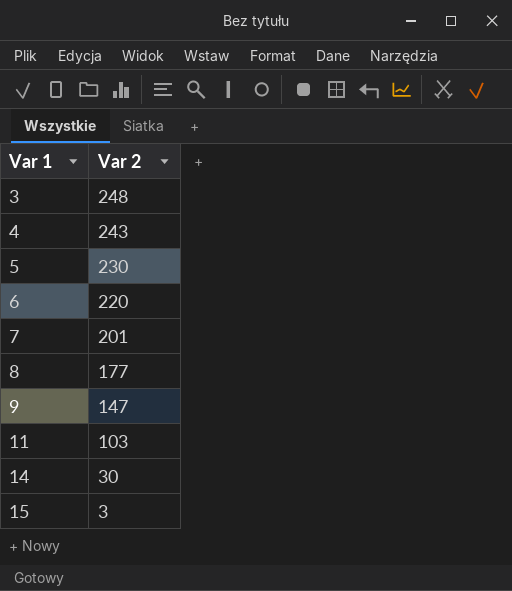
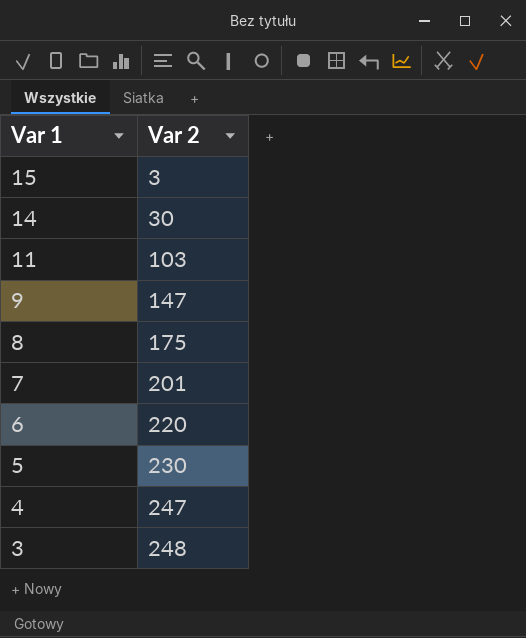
row order: Var 1 ascending -> Var 1 descending
8 | Var 2: 177 -> 175
4 | Var 2: 243 -> 247

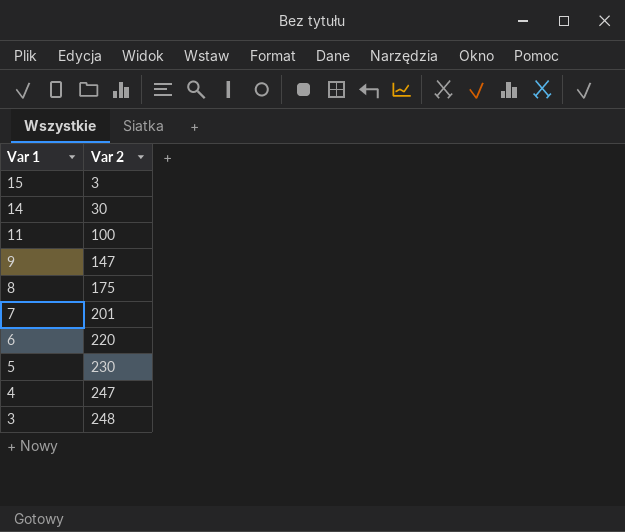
11 | Var 2: 103 -> 100

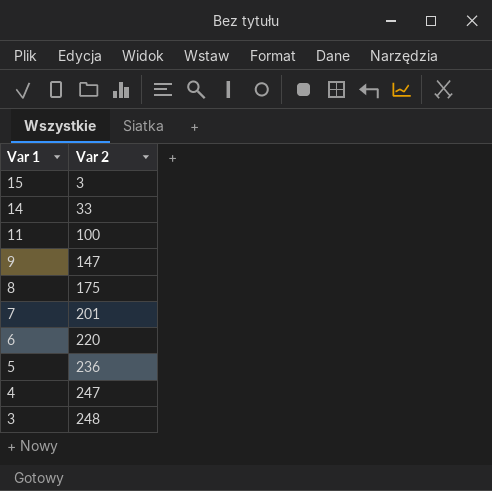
14 | Var 2: 30 -> 33
5 | Var 2: 230 -> 236

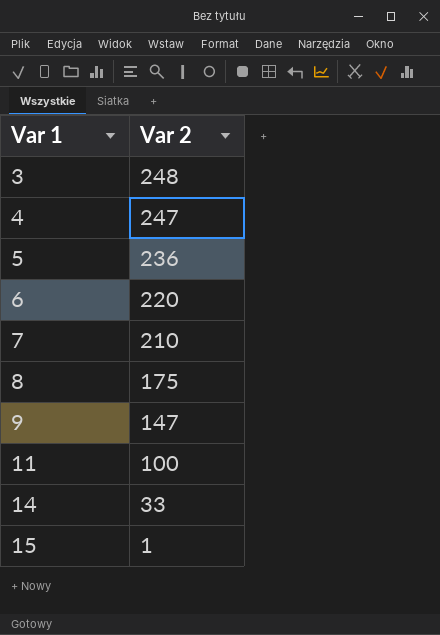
row order: Var 1 descending -> Var 1 ascending
7 | Var 2: 201 -> 210
15 | Var 2: 3 -> 1

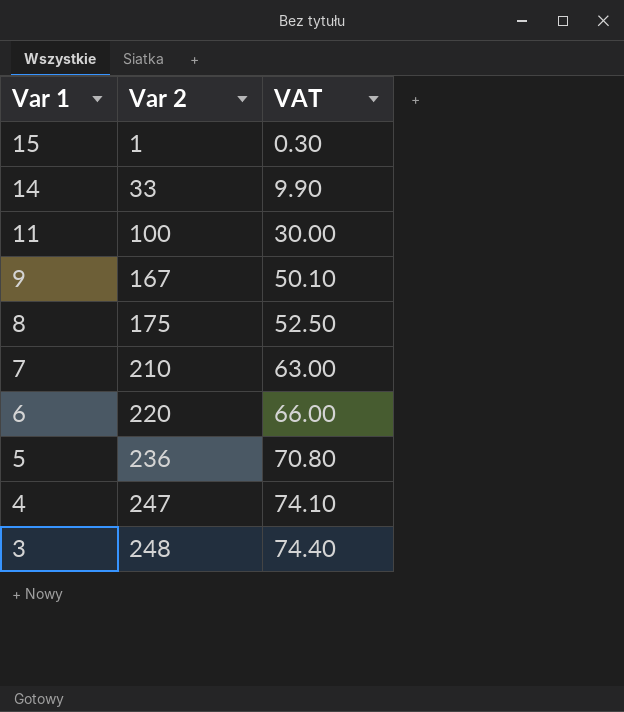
row order: Var 1 ascending -> Var 1 descending
column VAT | formula: none -> [Var 2] * 0.3
9 | Var 2: 147 -> 167

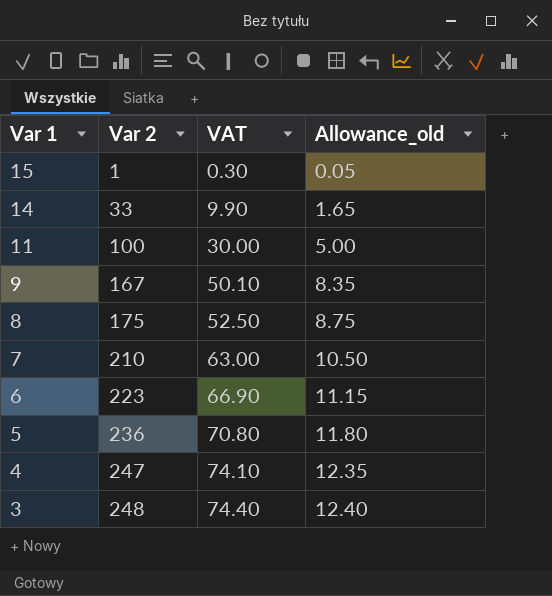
column Allowance_old | formula: none -> [Var 2] * 0.05
6 | Var 2: 220 -> 223
6 | VAT: 66.00 -> 66.90

